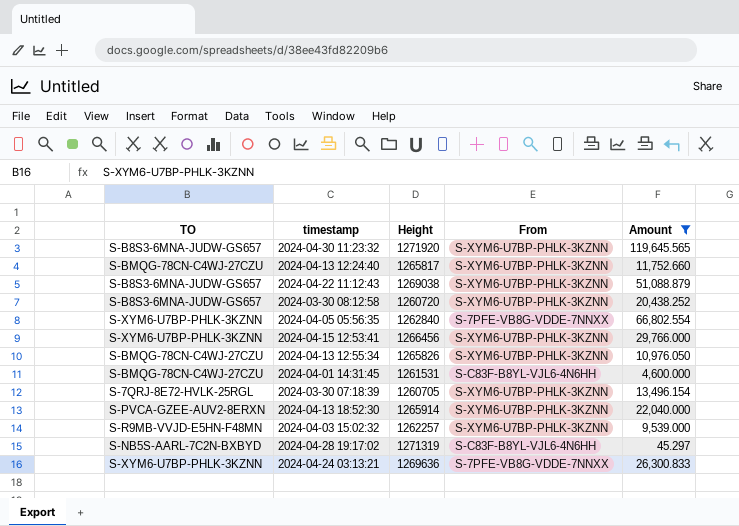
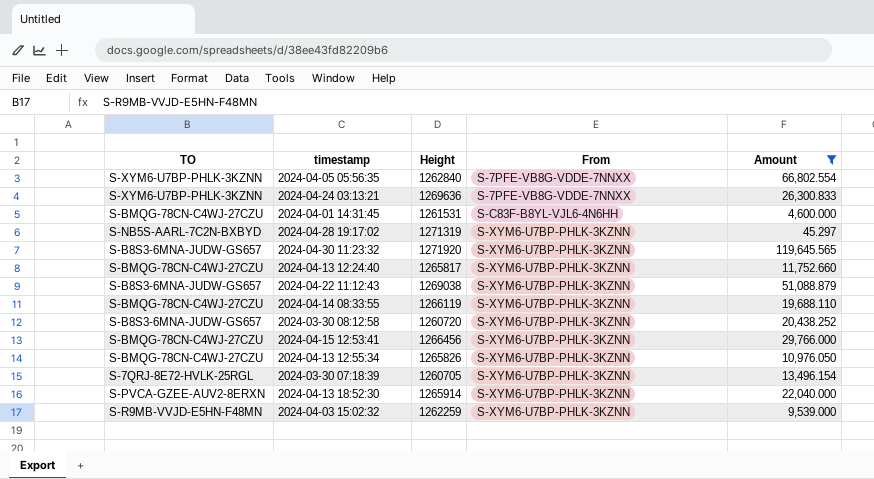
row order: none -> From ascending
2024-04-28 19:17:02 | From: S-C83F-B8YL-VJL6-4N6HH -> S-XYM6-U7BP-PHLK-3KZNN
row 2024-04-14 08:33:55: none -> S-BMQG-78CN-C4WJ-27CZU | 1266119 | S-XYM6-U7BP-PHLK-3KZNN | 19,688.110
2024-04-15 12:53:41 | TO: S-XYM6-U7BP-PHLK-3KZNN -> S-BMQG-78CN-C4WJ-27CZU
2024-04-03 15:02:32 | Height: 1262257 -> 1262259

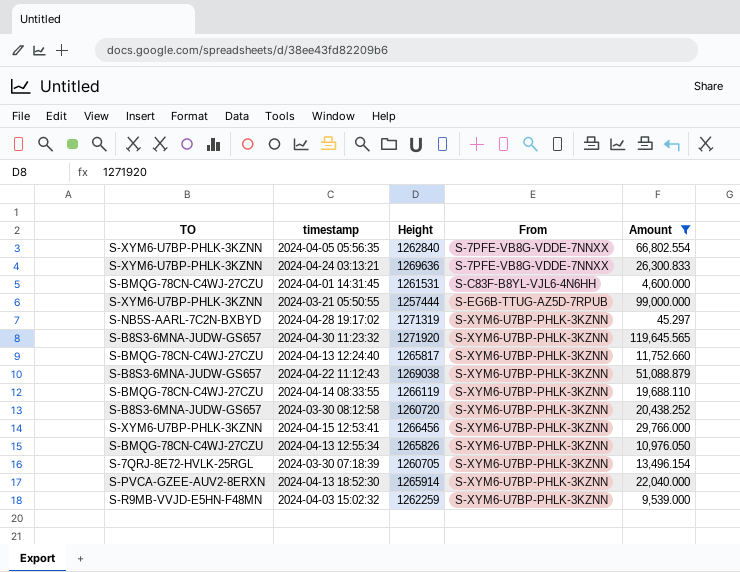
row 2024-03-21 05:50:55: none -> S-XYM6-U7BP-PHLK-3KZNN | 1257444 | S-EG6B-TTUG-AZ5D-7RPUB | 99,000.000
2024-04-15 12:53:41 | TO: S-BMQG-78CN-C4WJ-27CZU -> S-XYM6-U7BP-PHLK-3KZNN

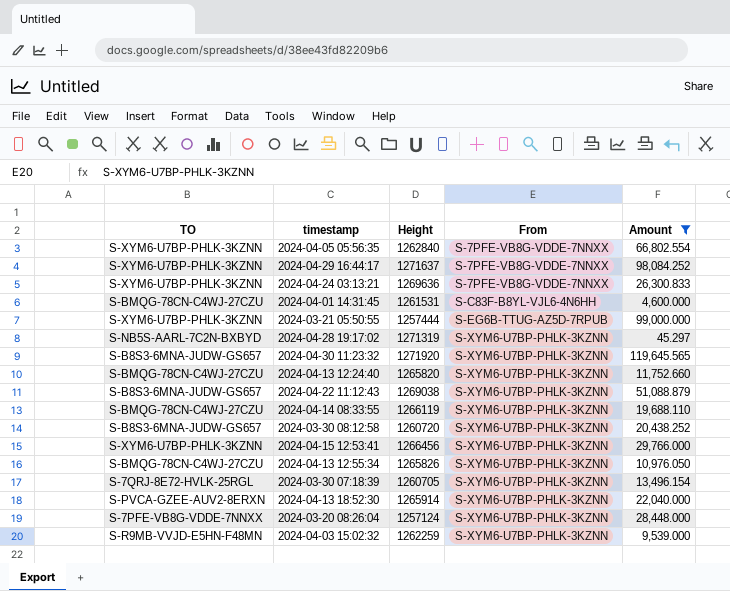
row 2024-04-29 16:44:17: none -> S-XYM6-U7BP-PHLK-3KZNN | 1271637 | S-7PFE-VB8G-VDDE-7NNXX | 98,084.252
2024-04-13 12:24:40 | Height: 1265817 -> 1265820
row 2024-03-20 08:26:04: none -> S-7PFE-VB8G-VDDE-7NNXX | 1257124 | S-XYM6-U7BP-PHLK-3KZNN | 28,448.000

